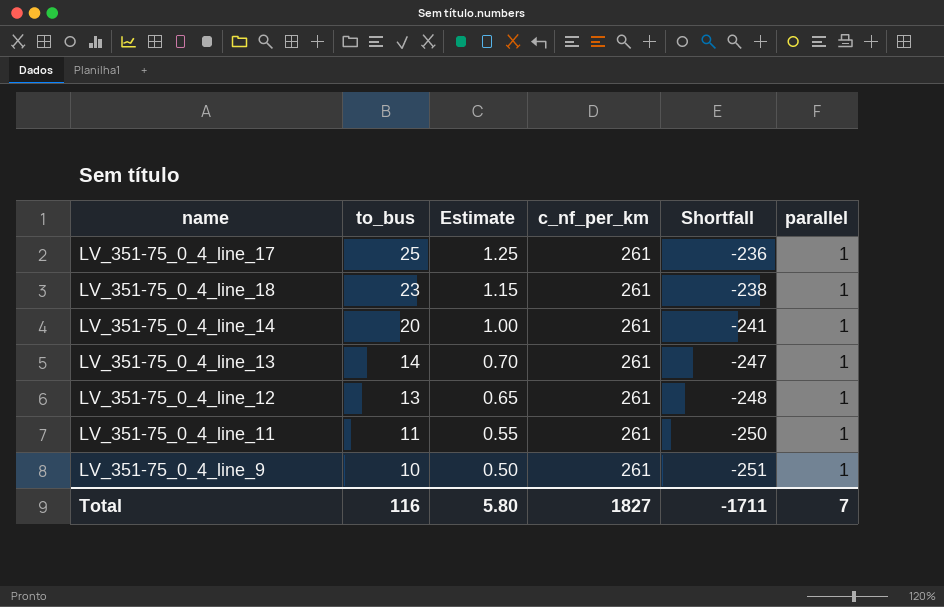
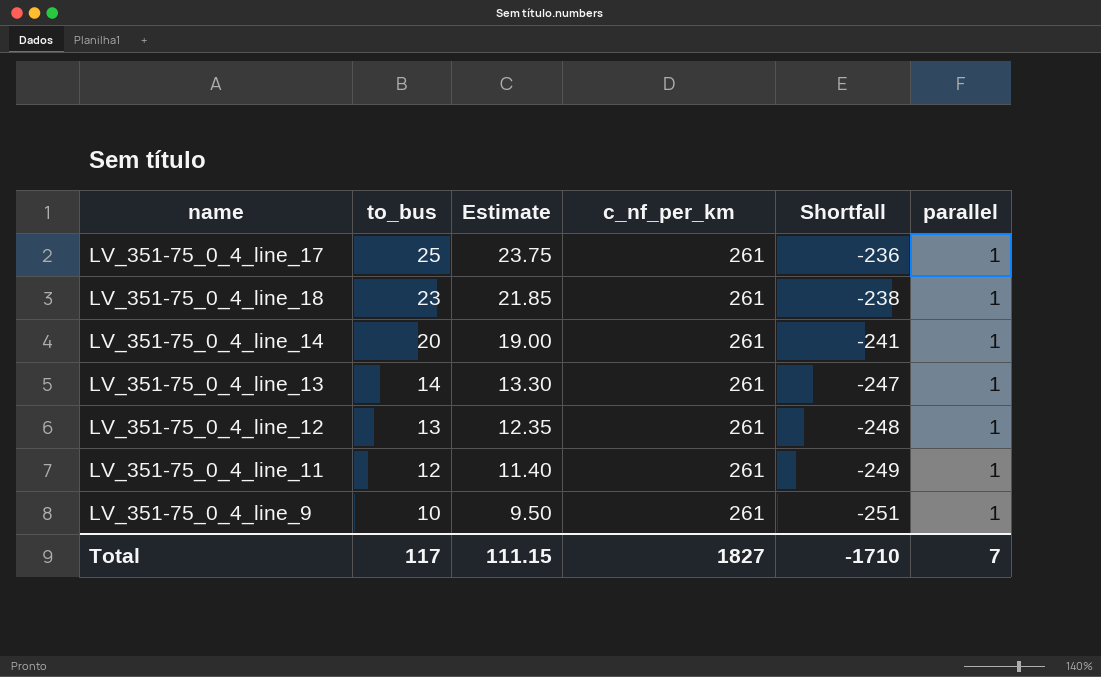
column Estimate | formula: [to_bus] * 0.05 -> [to_bus] * 0.95
LV_351-75_0_4_line_11 | to_bus: 11 -> 12
LV_351-75_0_4_line_11 | Shortfall: -250 -> -249
Total | to_bus: 116 -> 117
Total | Estimate: 5.80 -> 111.15
Total | Shortfall: -1711 -> -1710

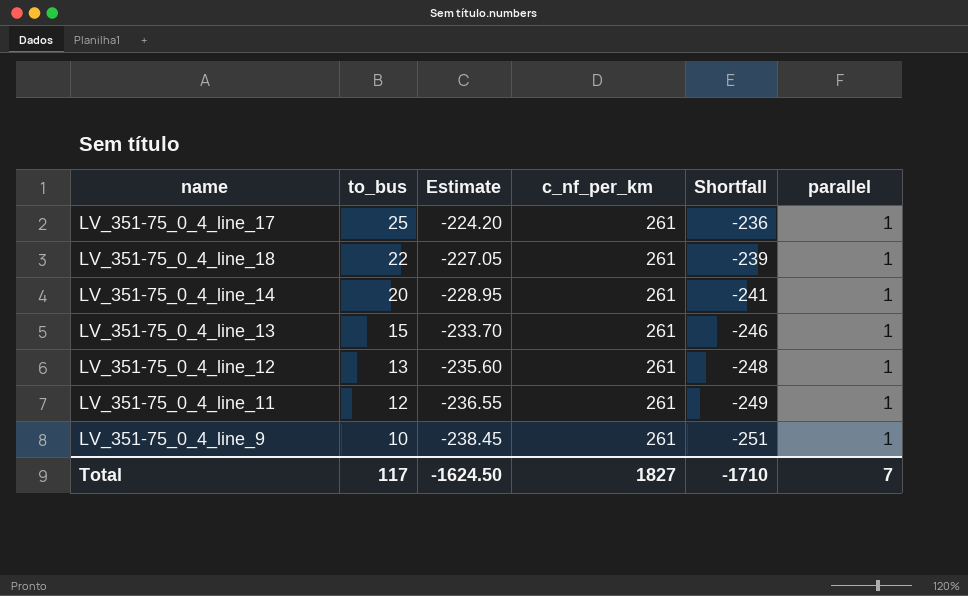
column Estimate | formula: [to_bus] * 0.95 -> [Shortfall] * 0.95
LV_351-75_0_4_line_18 | to_bus: 23 -> 22
LV_351-75_0_4_line_18 | Shortfall: -238 -> -239
LV_351-75_0_4_line_13 | to_bus: 14 -> 15
LV_351-75_0_4_line_13 | Shortfall: -247 -> -246
Total | Estimate: 111.15 -> -1624.50

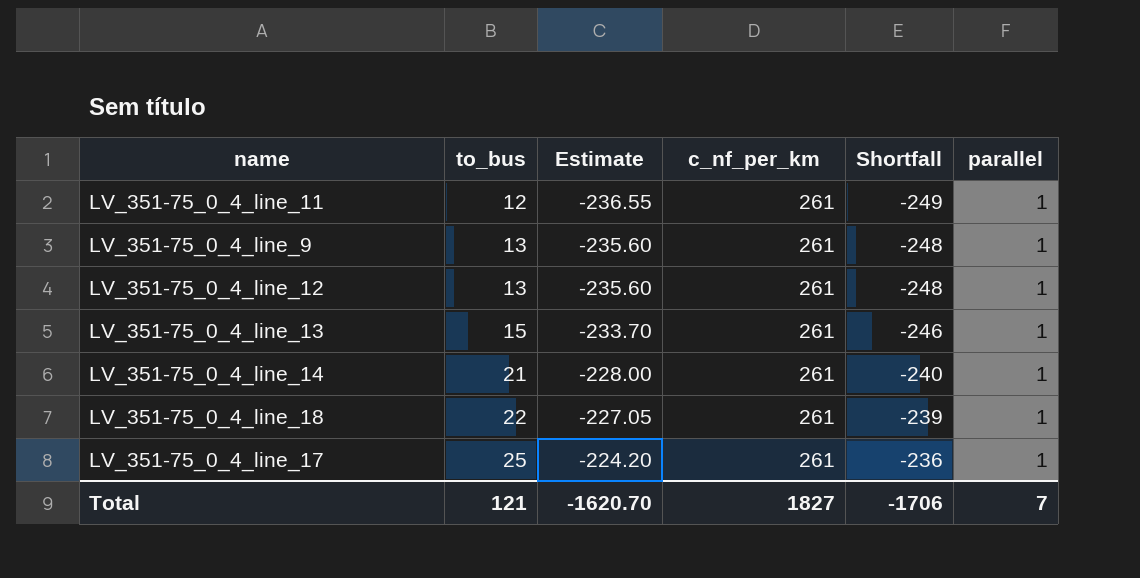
row order: to_bus descending -> to_bus ascending
LV_351-75_0_4_line_9 | to_bus: 10 -> 13
LV_351-75_0_4_line_9 | Estimate: -238.45 -> -235.60
LV_351-75_0_4_line_9 | Shortfall: -251 -> -248
LV_351-75_0_4_line_14 | to_bus: 20 -> 21
LV_351-75_0_4_line_14 | Estimate: -228.95 -> -228.00
LV_351-75_0_4_line_14 | Shortfall: -241 -> -240
Total | to_bus: 117 -> 121
Total | Estimate: -1624.50 -> -1620.70
Total | Shortfall: -1710 -> -1706

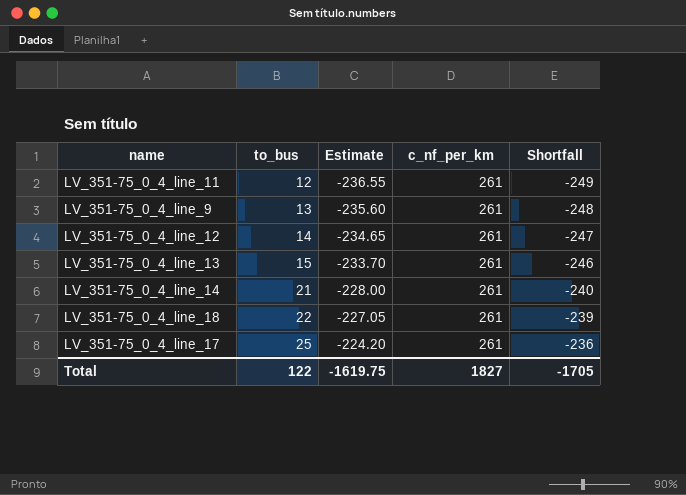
column parallel | position: 6 -> none
LV_351-75_0_4_line_12 | to_bus: 13 -> 14
LV_351-75_0_4_line_12 | Estimate: -235.60 -> -234.65
LV_351-75_0_4_line_12 | Shortfall: -248 -> -247
Total | to_bus: 121 -> 122
Total | Estimate: -1620.70 -> -1619.75
Total | Shortfall: -1706 -> -1705

